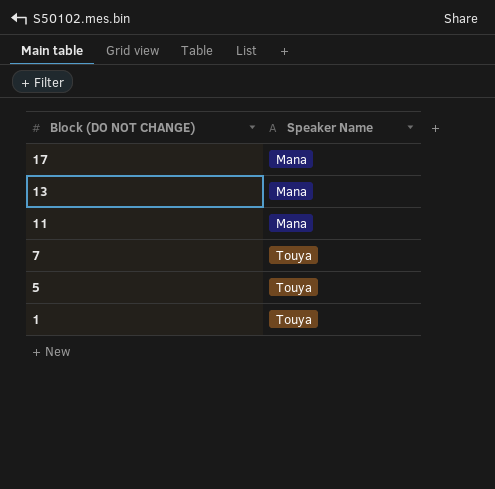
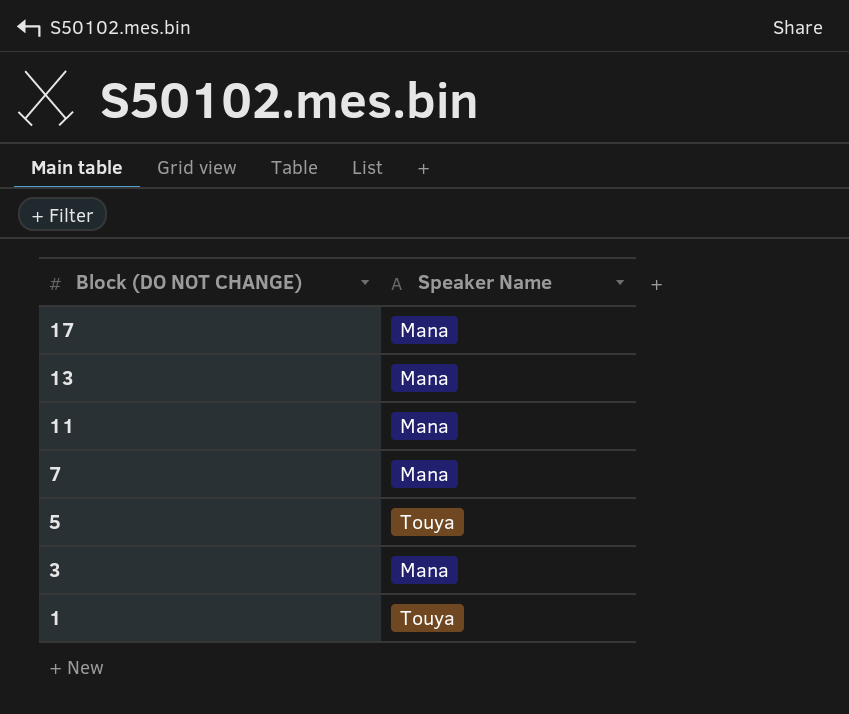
7 | Speaker Name: Touya -> Mana
row 3: none -> Mana

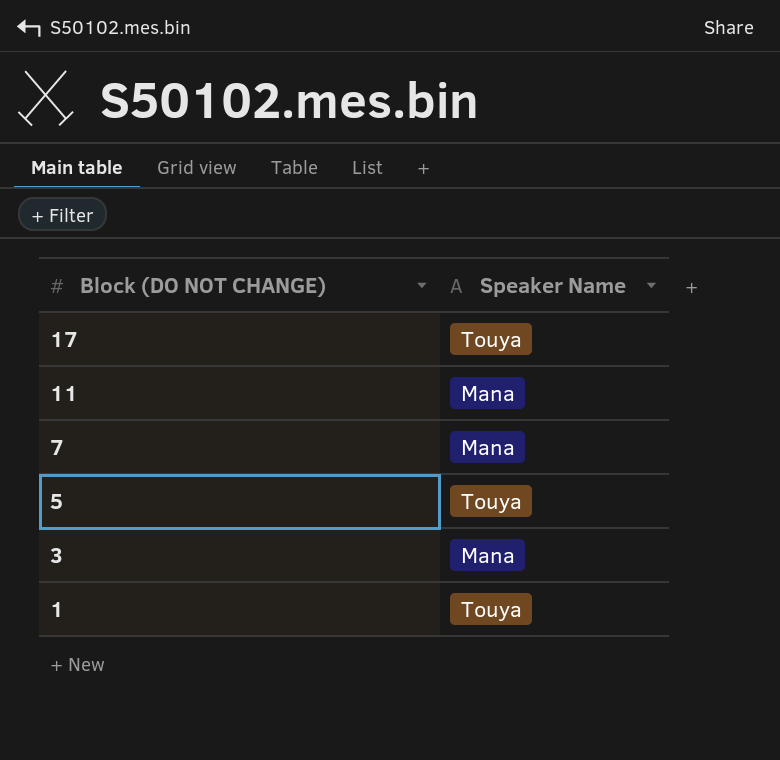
row 13: Mana -> none
17 | Speaker Name: Mana -> Touya

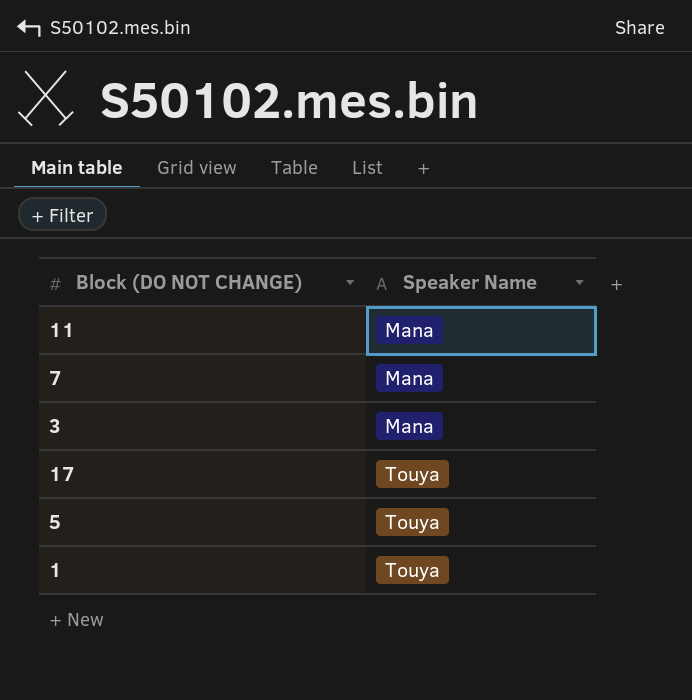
row order: Block (DO NOT CHANGE) descending -> Speaker Name ascending

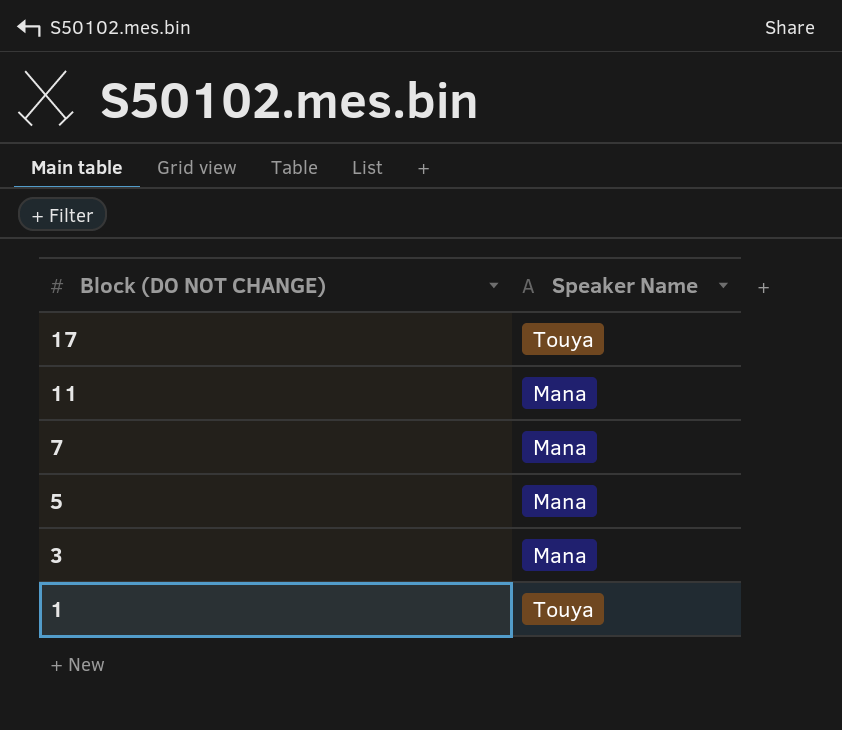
row order: Speaker Name ascending -> Block (DO NOT CHANGE) descending
5 | Speaker Name: Touya -> Mana

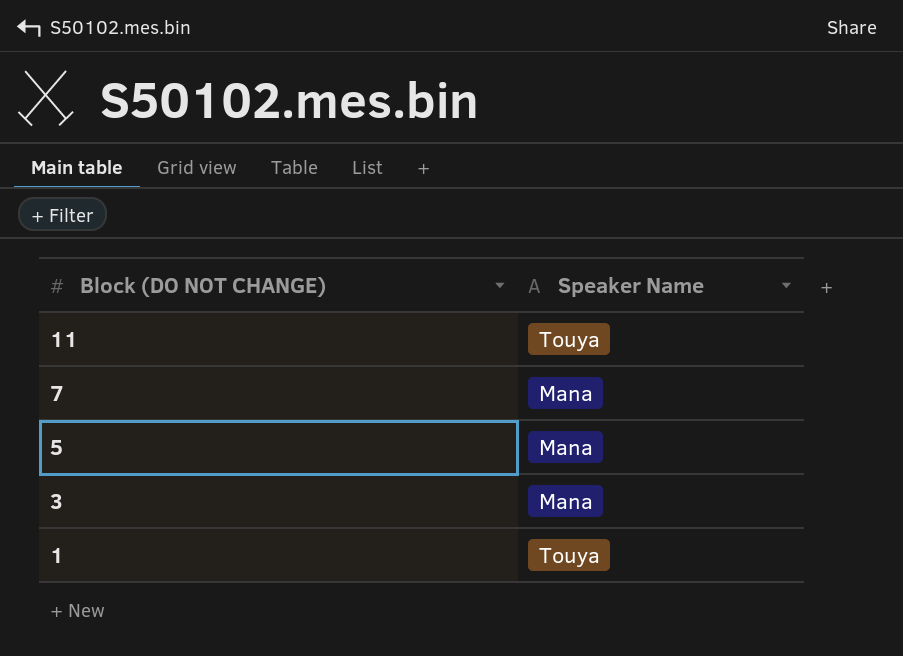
row 17: Touya -> none
11 | Speaker Name: Mana -> Touya

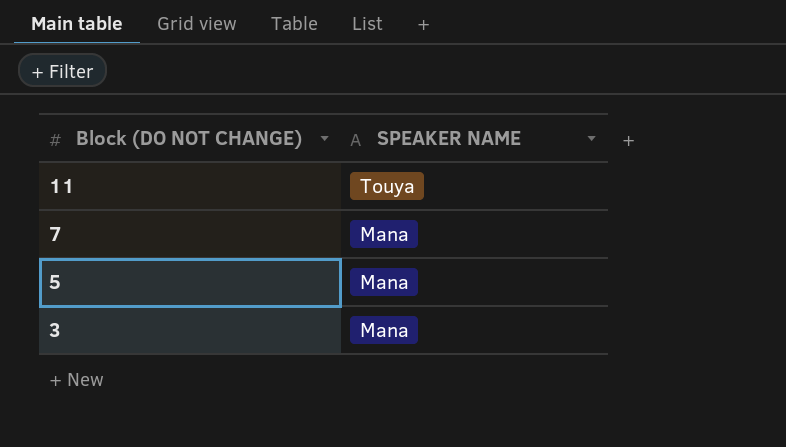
column name: Speaker Name -> SPEAKER NAME
row 1: Touya -> none

